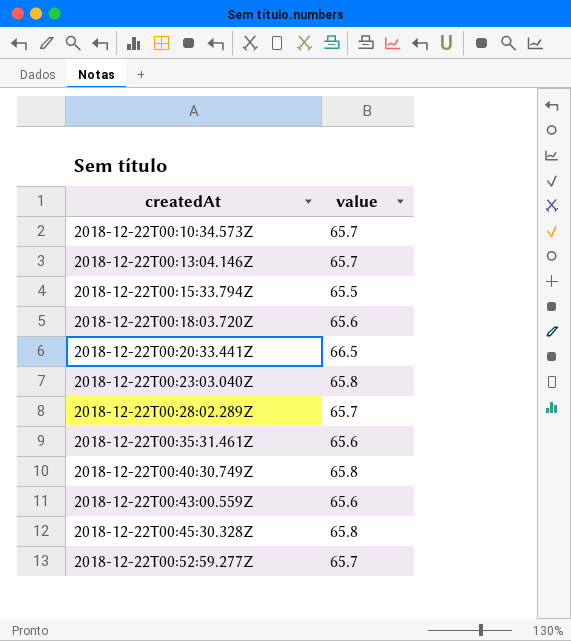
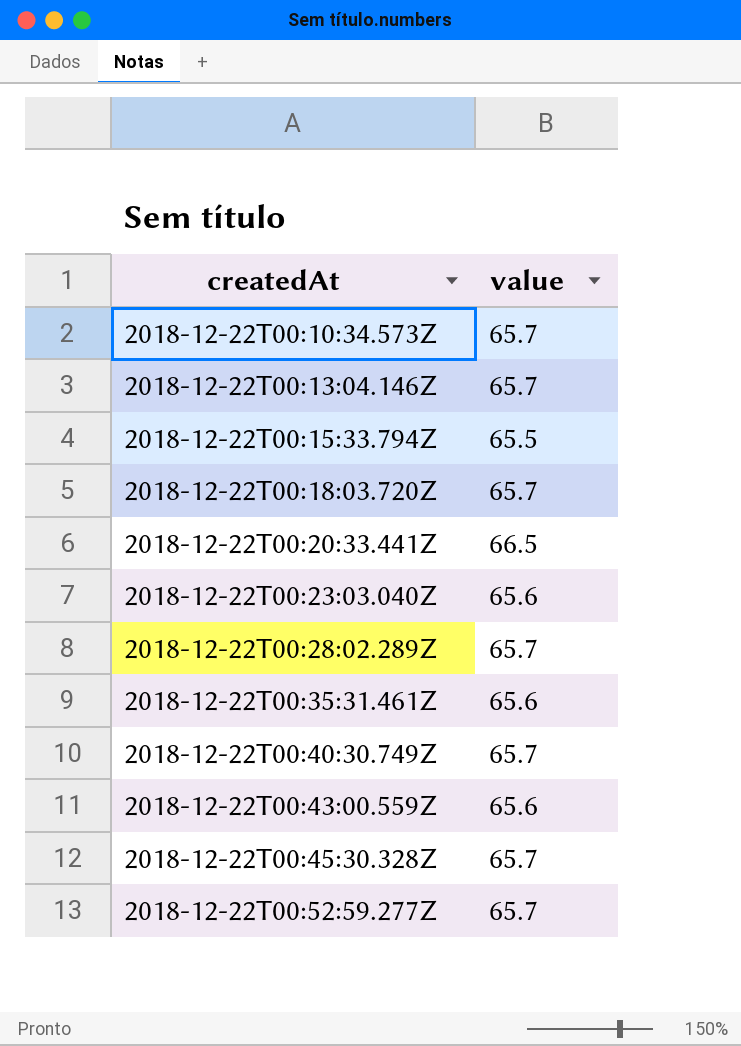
2018-12-22T00:18:03.720Z | value: 65.6 -> 65.7
2018-12-22T00:23:03.040Z | value: 65.8 -> 65.6
2018-12-22T00:40:30.749Z | value: 65.8 -> 65.7
2018-12-22T00:45:30.328Z | value: 65.8 -> 65.7

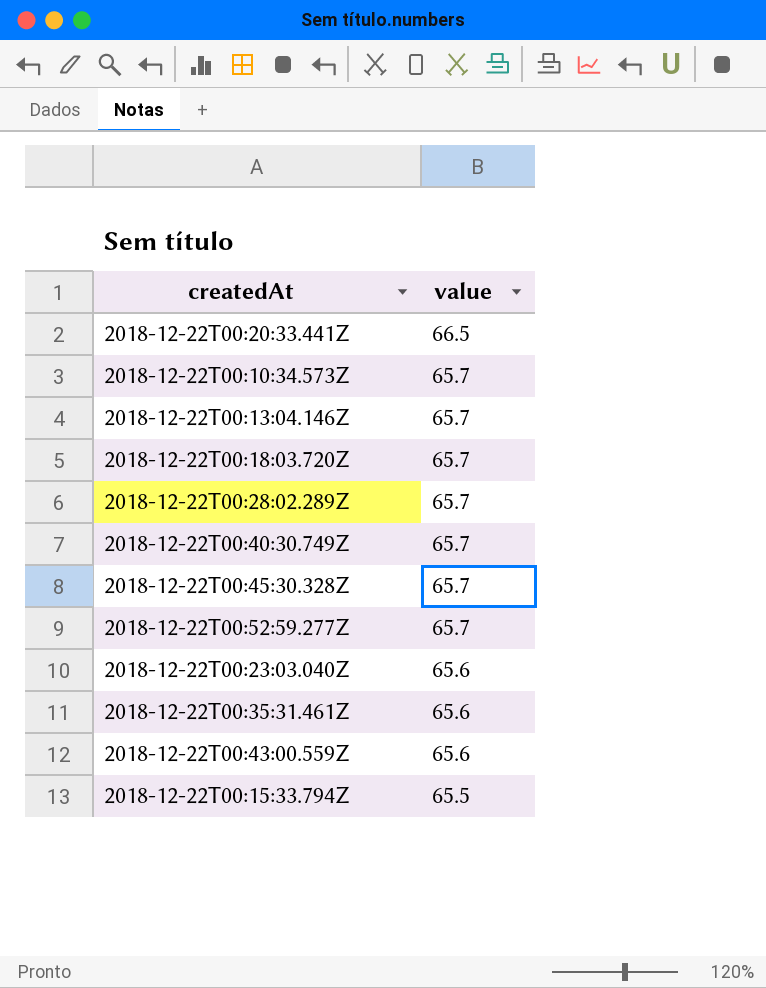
row order: createdAt ascending -> value descending

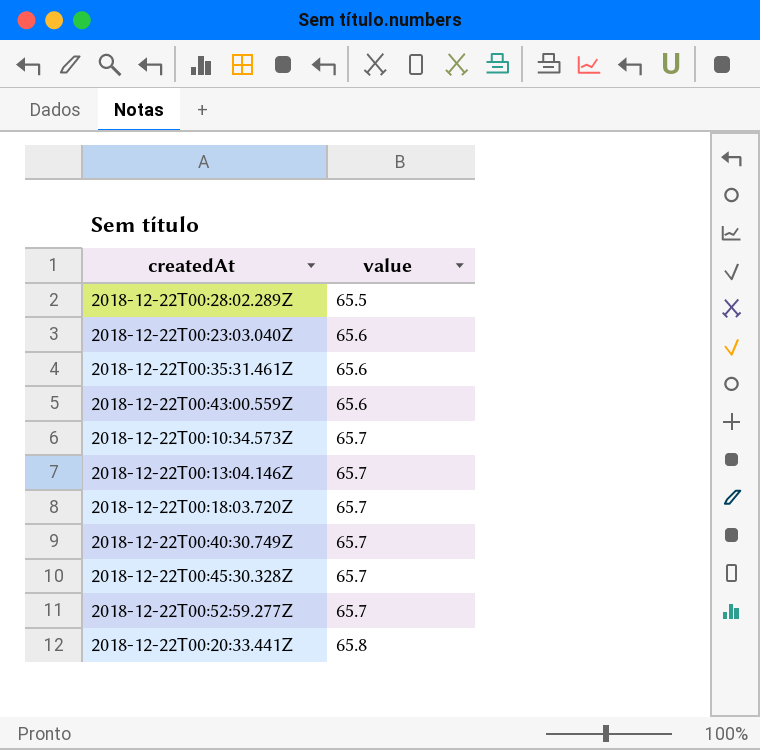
row order: value descending -> value ascending
row 2018-12-22T00:15:33.794Z: 65.5 -> none
2018-12-22T00:28:02.289Z | value: 65.7 -> 65.5
2018-12-22T00:20:33.441Z | value: 66.5 -> 65.8

